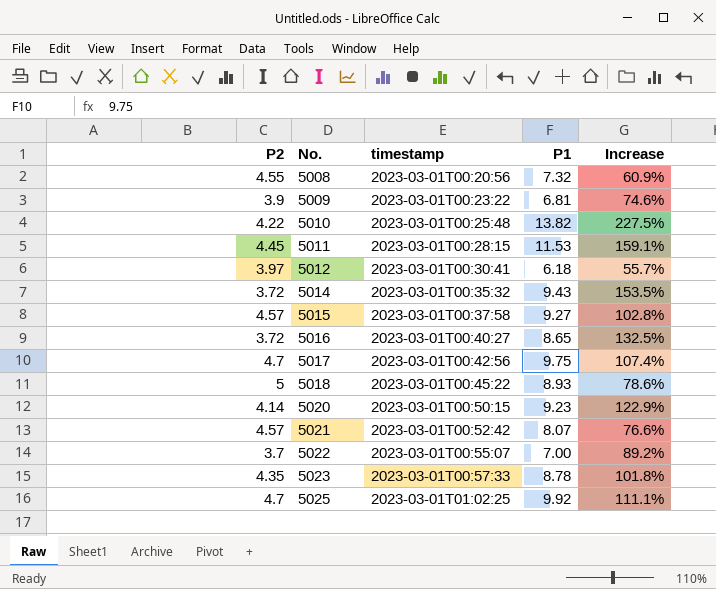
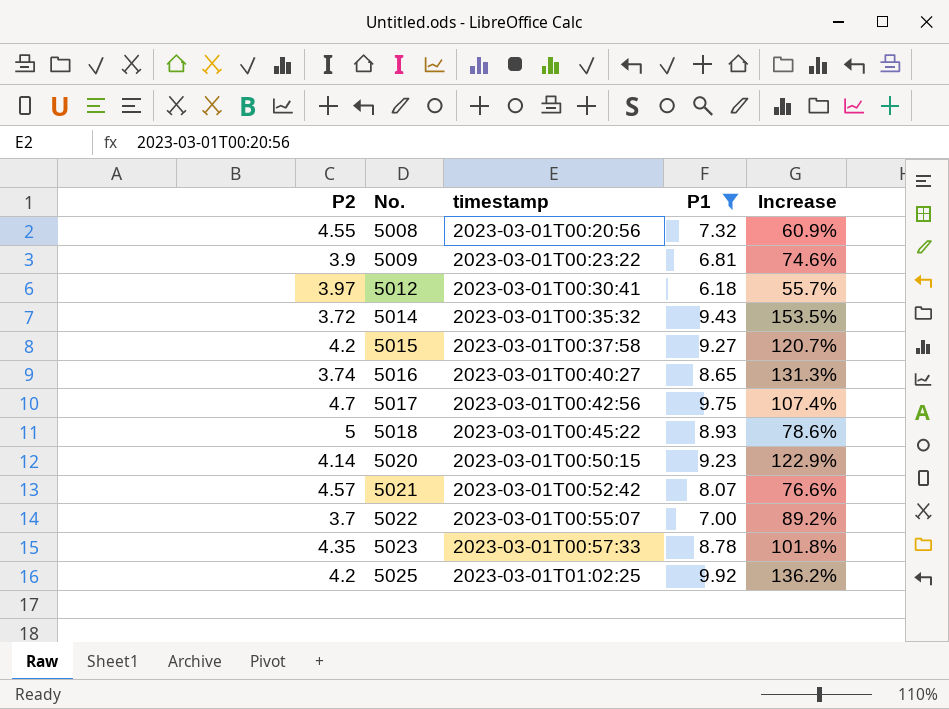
filter: none -> P1 <= 9.92
5015 | P2: 4.57 -> 4.2
5015 | Increase: 102.8% -> 120.7%
5016 | P2: 3.72 -> 3.74
5016 | Increase: 132.5% -> 131.3%
5025 | P2: 4.7 -> 4.2
5025 | Increase: 111.1% -> 136.2%

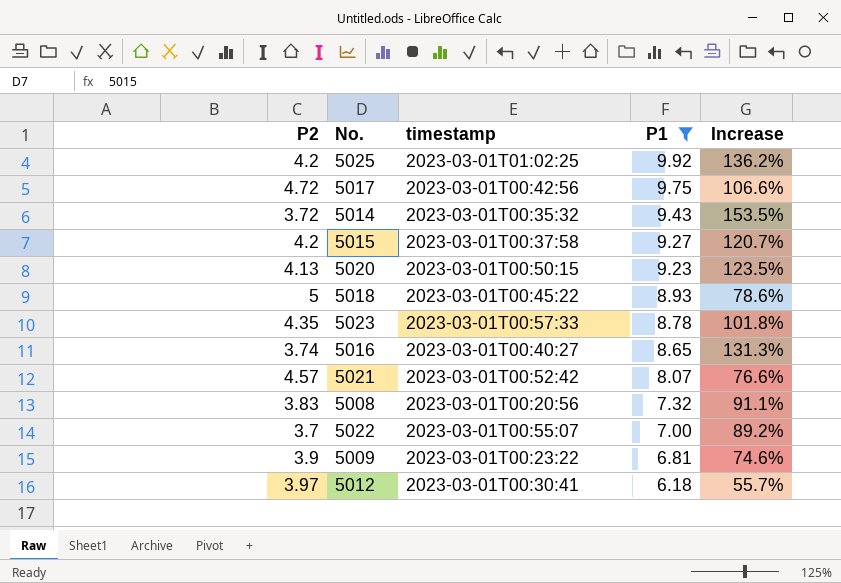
row order: No. ascending -> P1 descending
5017 | P2: 4.7 -> 4.72
5017 | Increase: 107.4% -> 106.6%
5020 | P2: 4.14 -> 4.13
5020 | Increase: 122.9% -> 123.5%
5008 | P2: 4.55 -> 3.83
5008 | Increase: 60.9% -> 91.1%

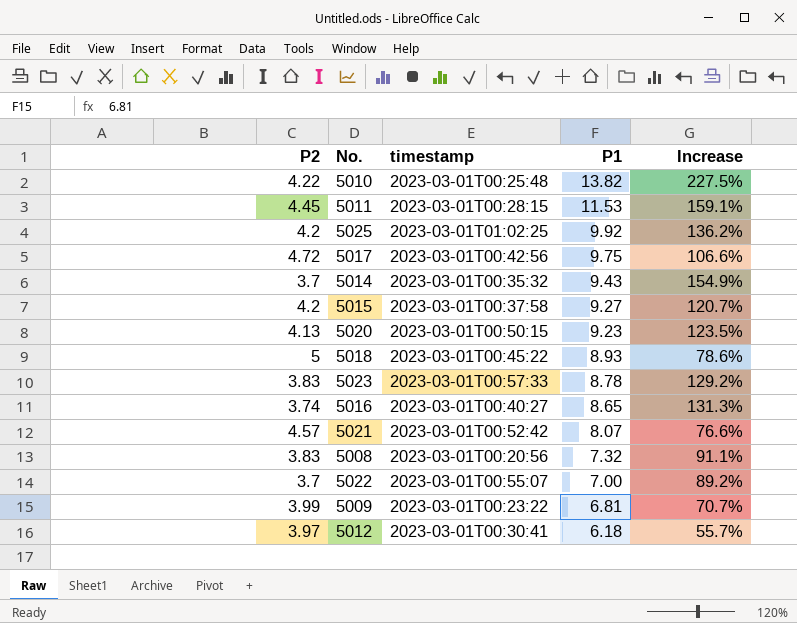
filter: P1 <= 9.92 -> none
5014 | P2: 3.72 -> 3.7
5014 | Increase: 153.5% -> 154.9%
5023 | P2: 4.35 -> 3.83
5023 | Increase: 101.8% -> 129.2%
5009 | P2: 3.9 -> 3.99
5009 | Increase: 74.6% -> 70.7%

